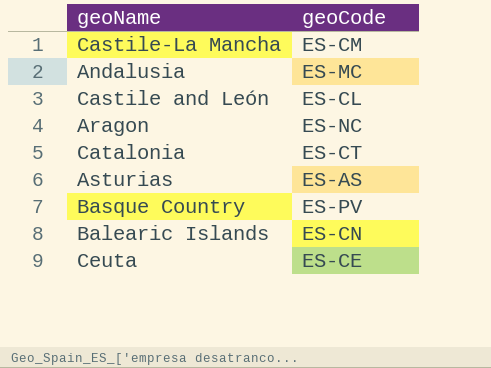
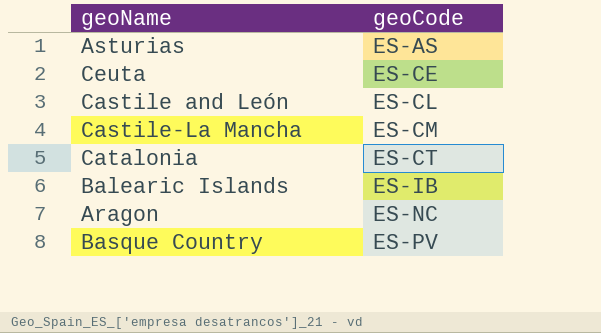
row order: none -> geoCode ascending
row Andalusia: ES-MC -> none
Balearic Islands | geoCode: ES-CN -> ES-IB

